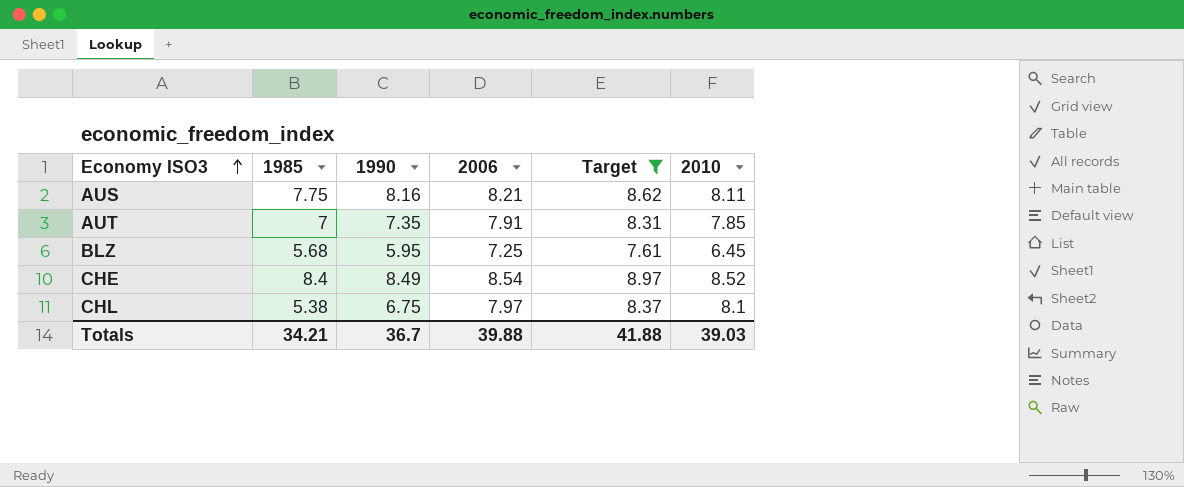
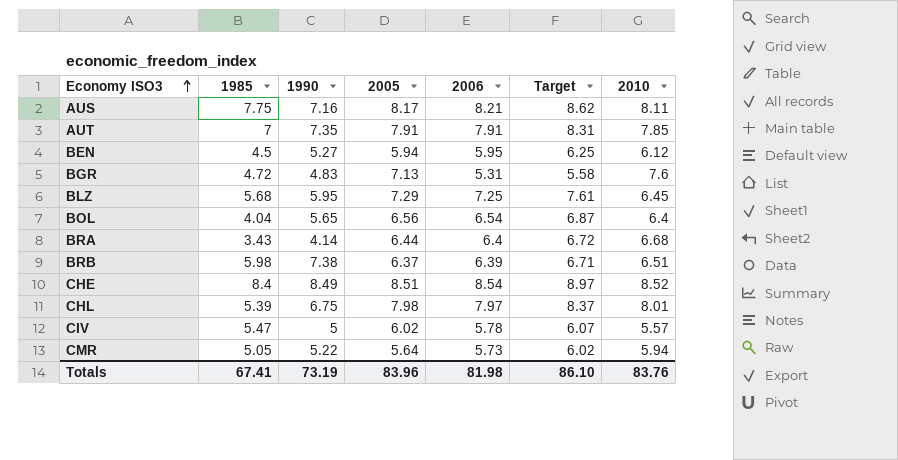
filter: Target >= 7.61 -> none
column 2005 | position: none -> 4
AUS | 1990: 8.16 -> 7.16
CHL | 1985: 5.38 -> 5.39
CHL | 2010: 8.1 -> 8.01
Totals | 1985: 34.21 -> 67.41
Totals | 1990: 36.7 -> 73.19
Totals | 2006: 39.88 -> 81.98
Totals | Target: 41.88 -> 86.10
Totals | 2010: 39.03 -> 83.76

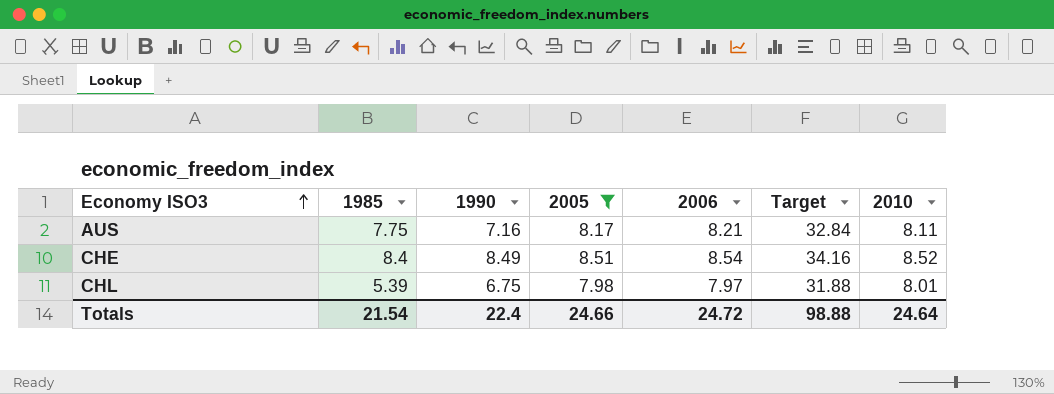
filter: none -> 2005 >= 7.98
column Target | formula: [2006] * 1.05 -> [2006] * 4
Totals | 1985: 67.41 -> 21.54
Totals | 1990: 73.19 -> 22.4
Totals | 2005: 83.96 -> 24.66
Totals | 2006: 81.98 -> 24.72
Totals | Target: 86.10 -> 98.88
Totals | 2010: 83.76 -> 24.64

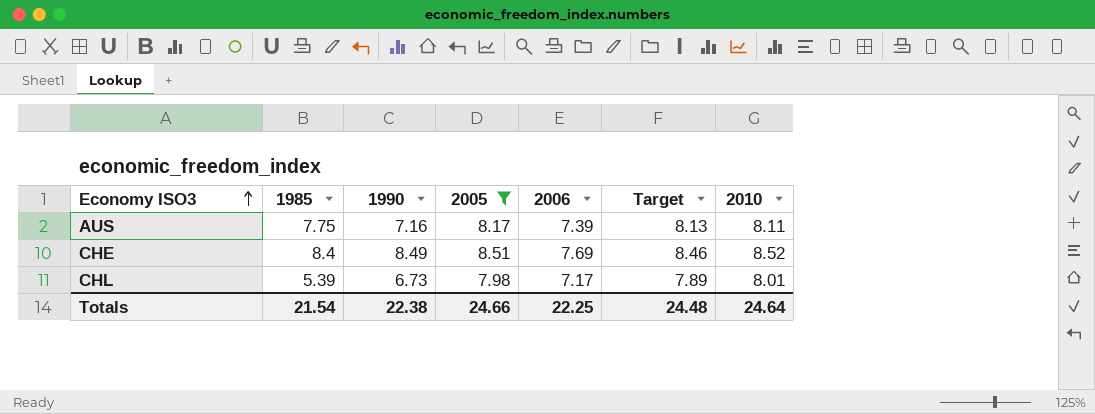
column Target | formula: [2006] * 4 -> [2006] * 1.1
AUS | 2006: 8.21 -> 7.39
CHE | 2006: 8.54 -> 7.69
CHL | 1990: 6.75 -> 6.73
CHL | 2006: 7.97 -> 7.17
Totals | 1990: 22.4 -> 22.38
Totals | 2006: 24.72 -> 22.25
Totals | Target: 98.88 -> 24.48

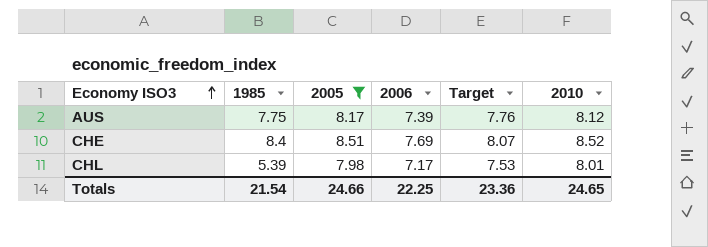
column 1990 | position: 3 -> none
column Target | formula: [2006] * 1.1 -> [2006] * 1.05
AUS | 2010: 8.11 -> 8.12
Totals | Target: 24.48 -> 23.36
Totals | 2010: 24.64 -> 24.65

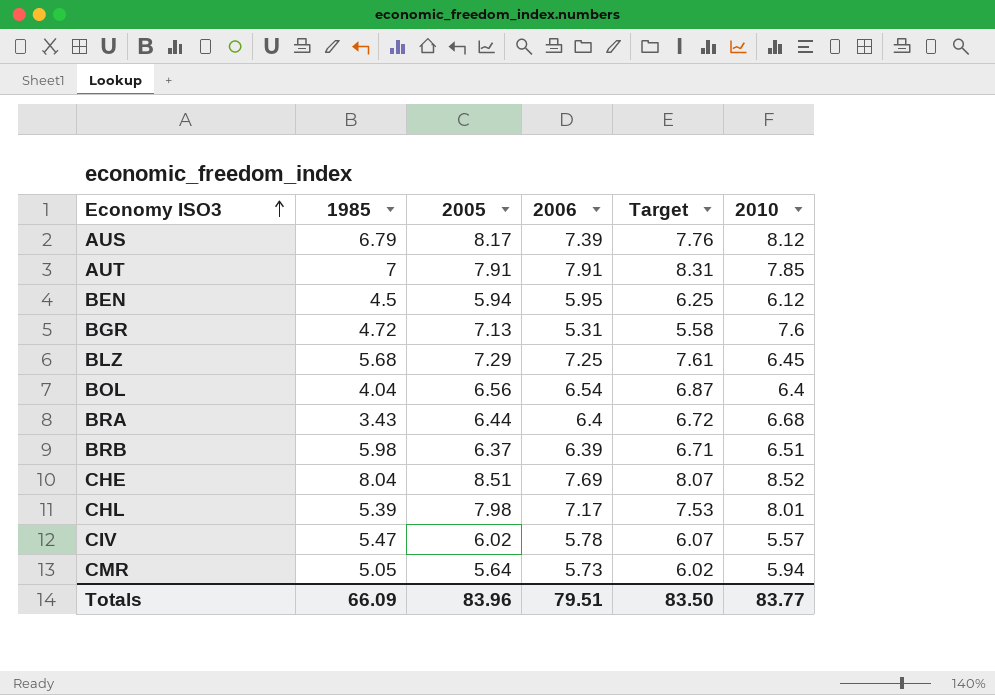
filter: 2005 >= 7.98 -> none
AUS | 1985: 7.75 -> 6.79
CHE | 1985: 8.4 -> 8.04
Totals | 1985: 21.54 -> 66.09
Totals | 2005: 24.66 -> 83.96
Totals | 2006: 22.25 -> 79.51
Totals | Target: 23.36 -> 83.50
Totals | 2010: 24.65 -> 83.77

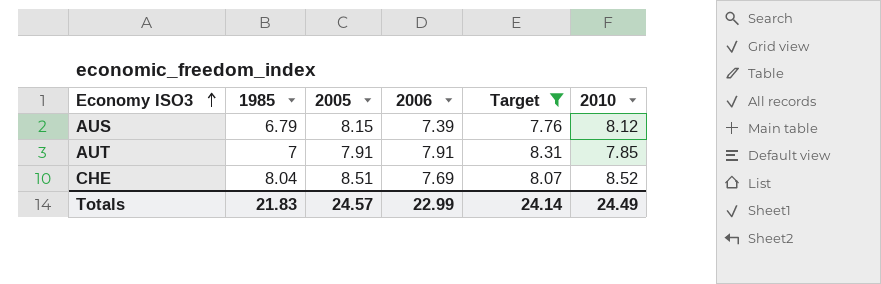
filter: none -> Target >= 7.76
AUS | 2005: 8.17 -> 8.15
Totals | 1985: 66.09 -> 21.83
Totals | 2005: 83.96 -> 24.57
Totals | 2006: 79.51 -> 22.99
Totals | Target: 83.50 -> 24.14
Totals | 2010: 83.77 -> 24.49

